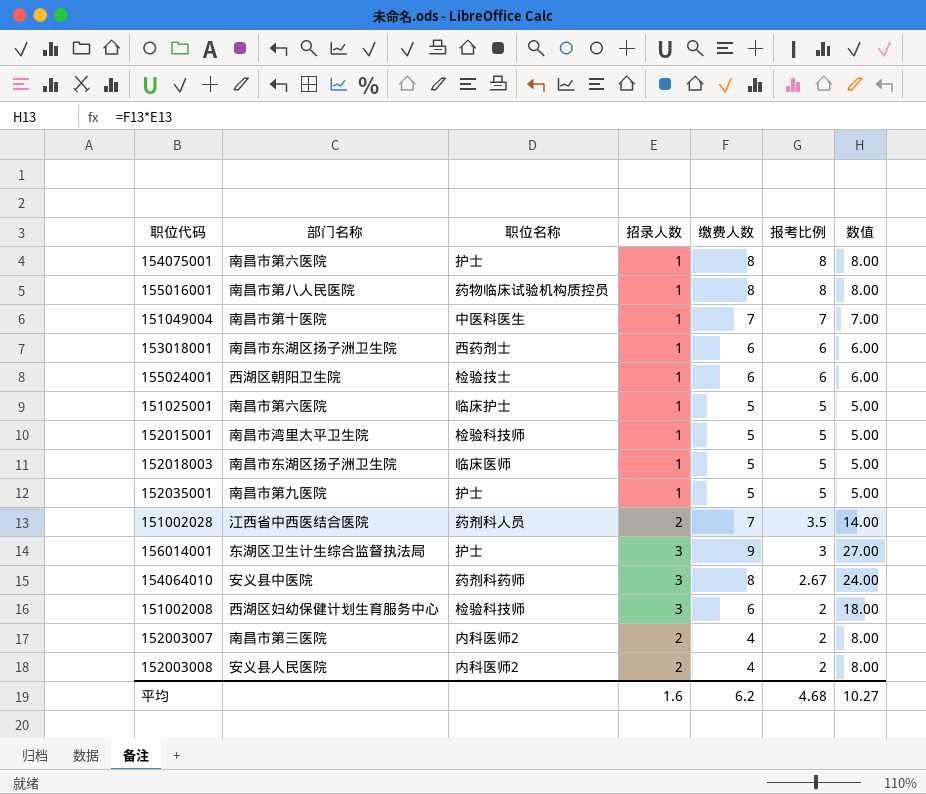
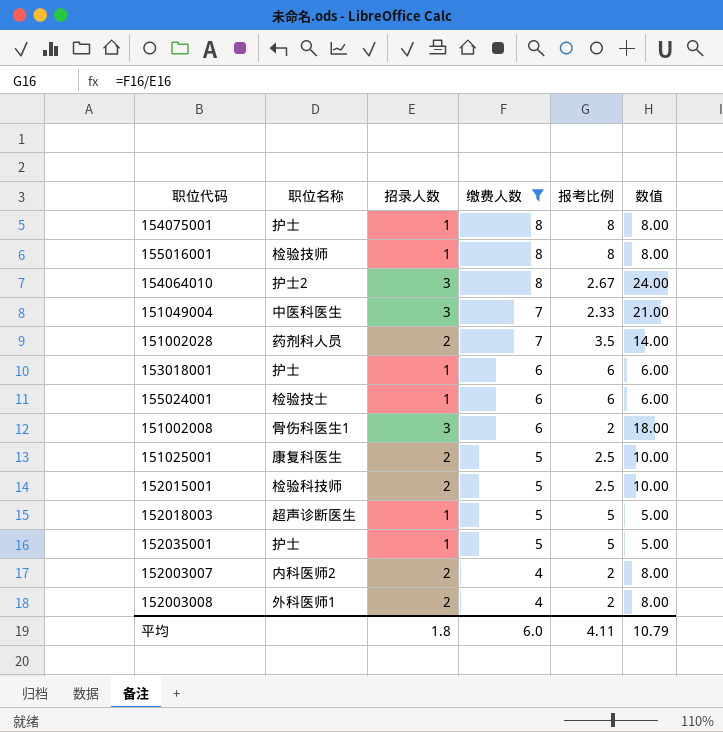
filter: none -> 缴费人数 != 9
row order: 报考比例 descending -> 缴费人数 descending
column 部门名称 | position: 2 -> none
155016001 | 职位名称: 药物临床试验机构质控员 -> 检验技师
154064010 | 职位名称: 药剂科药师 -> 护士2
151049004 | 招录人数: 1 -> 3
151049004 | 报考比例: 7 -> 2.33
151049004 | 数值: 7.00 -> 21.00
153018001 | 职位名称: 西药剂士 -> 护士
151002008 | 职位名称: 检验科技师 -> 骨伤科医生1
151025001 | 职位名称: 临床护士 -> 康复科医生
151025001 | 招录人数: 1 -> 2
151025001 | 报考比例: 5 -> 2.5
151025001 | 数值: 5.00 -> 10.00
152015001 | 招录人数: 1 -> 2
152015001 | 报考比例: 5 -> 2.5
152015001 | 数值: 5.00 -> 10.00
152018003 | 职位名称: 临床医师 -> 超声诊断医生
152003008 | 职位名称: 内科医师2 -> 外科医师1
平均 | 招录人数: 1.6 -> 1.8
平均 | 缴费人数: 6.2 -> 6.0
平均 | 报考比例: 4.68 -> 4.11
平均 | 数值: 10.27 -> 10.79

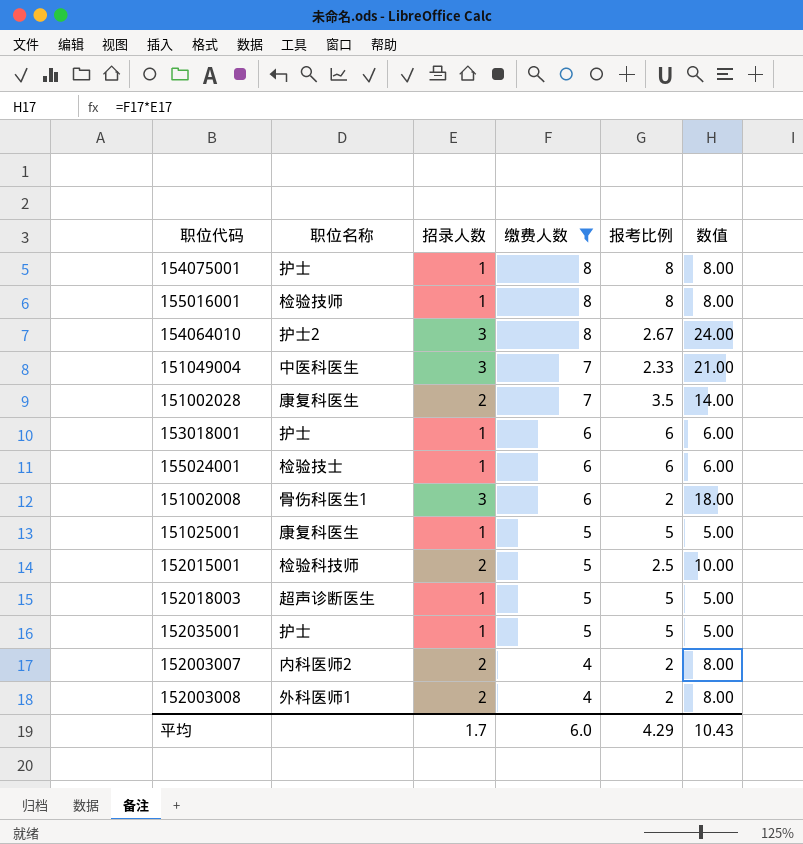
151002028 | 职位名称: 药剂科人员 -> 康复科医生
151025001 | 招录人数: 2 -> 1
151025001 | 报考比例: 2.5 -> 5
151025001 | 数值: 10.00 -> 5.00
平均 | 招录人数: 1.8 -> 1.7
平均 | 报考比例: 4.11 -> 4.29
平均 | 数值: 10.79 -> 10.43

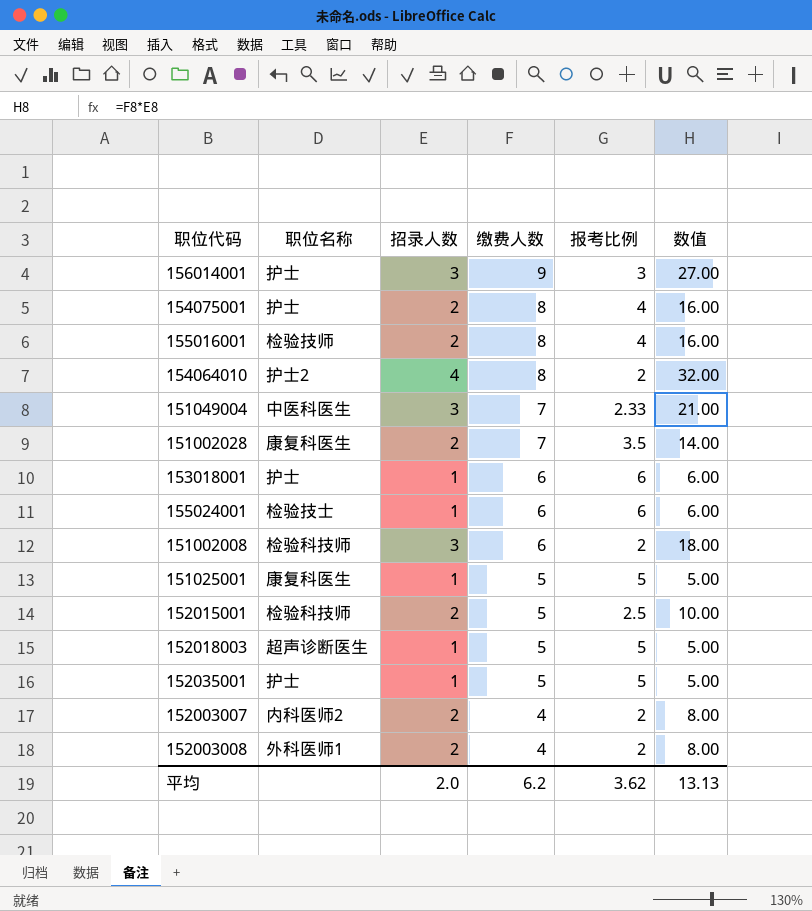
filter: 缴费人数 != 9 -> none
154075001 | 招录人数: 1 -> 2
154075001 | 报考比例: 8 -> 4
154075001 | 数值: 8.00 -> 16.00
155016001 | 招录人数: 1 -> 2
155016001 | 报考比例: 8 -> 4
155016001 | 数值: 8.00 -> 16.00
154064010 | 招录人数: 3 -> 4
154064010 | 报考比例: 2.67 -> 2
154064010 | 数值: 24.00 -> 32.00
151002008 | 职位名称: 骨伤科医生1 -> 检验科技师
平均 | 招录人数: 1.7 -> 2.0
平均 | 缴费人数: 6.0 -> 6.2
平均 | 报考比例: 4.29 -> 3.62
平均 | 数值: 10.43 -> 13.13

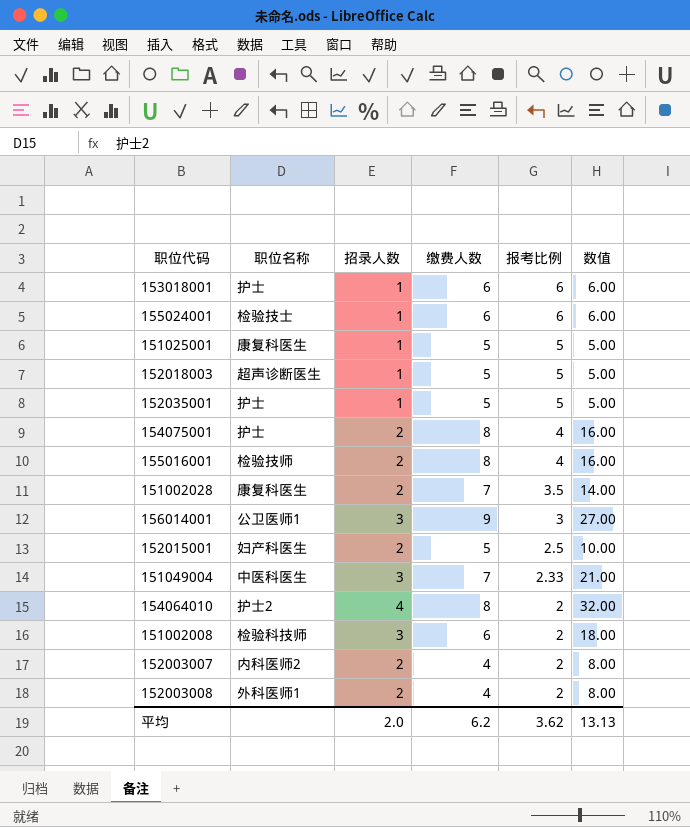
row order: 缴费人数 descending -> 报考比例 descending
156014001 | 职位名称: 护士 -> 公卫医师1
152015001 | 职位名称: 检验科技师 -> 妇产科医生

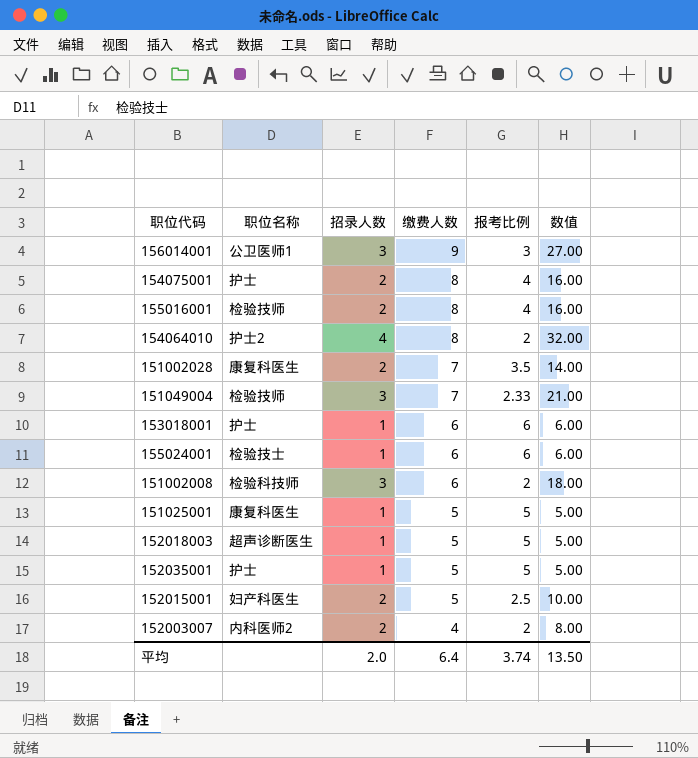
row order: 报考比例 descending -> 缴费人数 descending
row 152003008: 外科医师1 | 2 | 4 | 2 | 8.00 -> none
151049004 | 职位名称: 中医科医生 -> 检验技师
平均 | 缴费人数: 6.2 -> 6.4
平均 | 报考比例: 3.62 -> 3.74
平均 | 数值: 13.13 -> 13.50

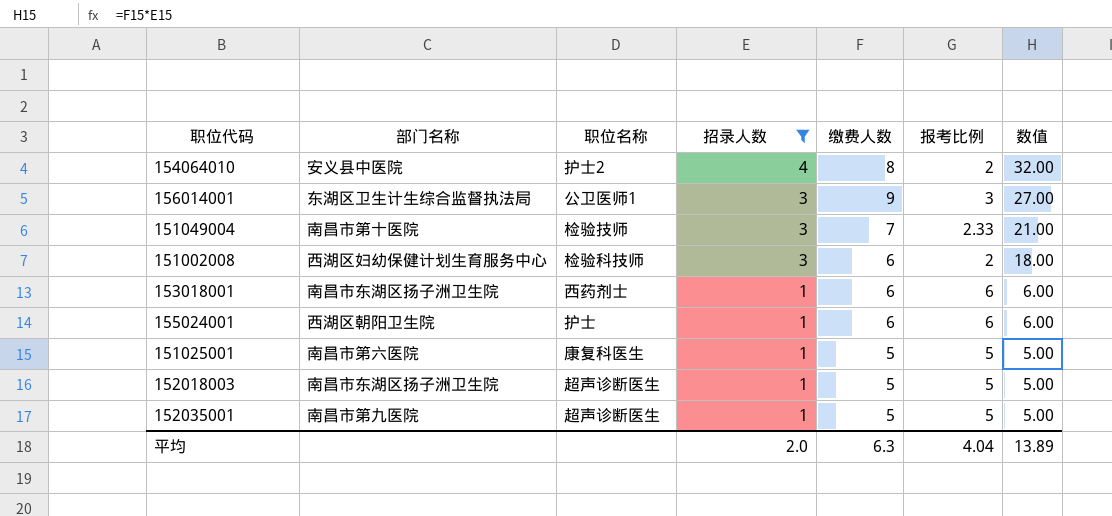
filter: none -> 招录人数 != 2
row order: 缴费人数 descending -> 招录人数 descending
column 部门名称 | position: none -> 2
153018001 | 职位名称: 护士 -> 西药剂士
155024001 | 职位名称: 检验技士 -> 护士
152035001 | 职位名称: 护士 -> 超声诊断医生
平均 | 缴费人数: 6.4 -> 6.3
平均 | 报考比例: 3.74 -> 4.04
平均 | 数值: 13.50 -> 13.89

